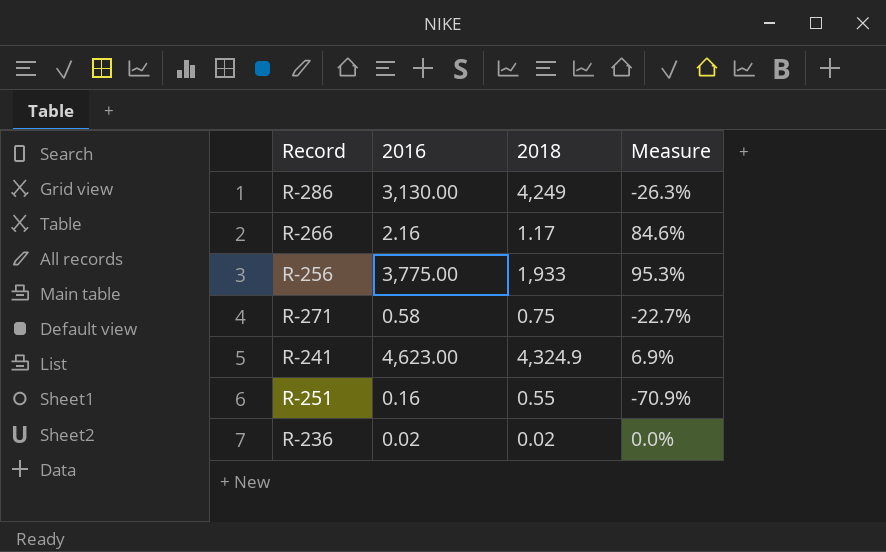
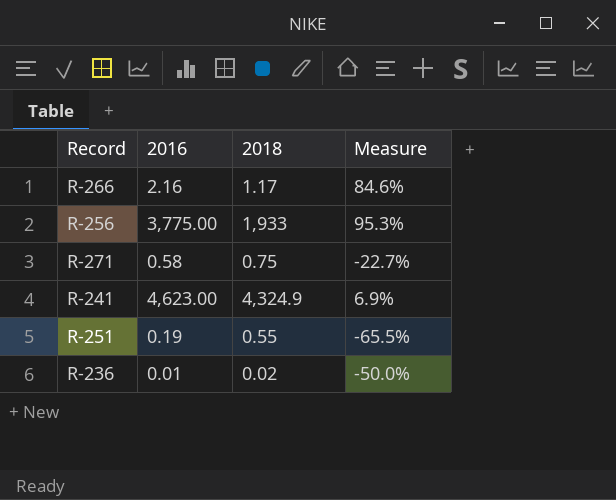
row R-286: 3,130.00 | 4,249 | -26.3% -> none
R-251 | 2016: 0.16 -> 0.19
R-251 | Measure: -70.9% -> -65.5%
R-236 | 2016: 0.02 -> 0.01
R-236 | Measure: 0.0% -> -50.0%

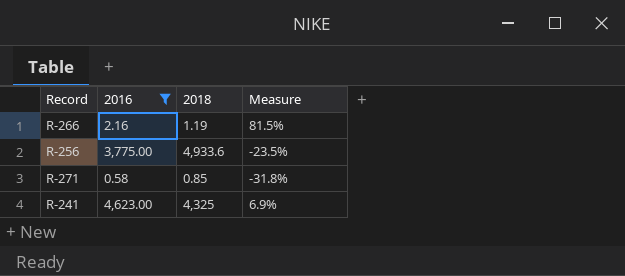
filter: none -> 2016 >= 0.58
R-266 | 2018: 1.17 -> 1.19
R-266 | Measure: 84.6% -> 81.5%
R-256 | 2018: 1,933 -> 4,933.6
R-256 | Measure: 95.3% -> -23.5%
R-271 | 2018: 0.75 -> 0.85
R-271 | Measure: -22.7% -> -31.8%
R-241 | 2018: 4,324.9 -> 4,325

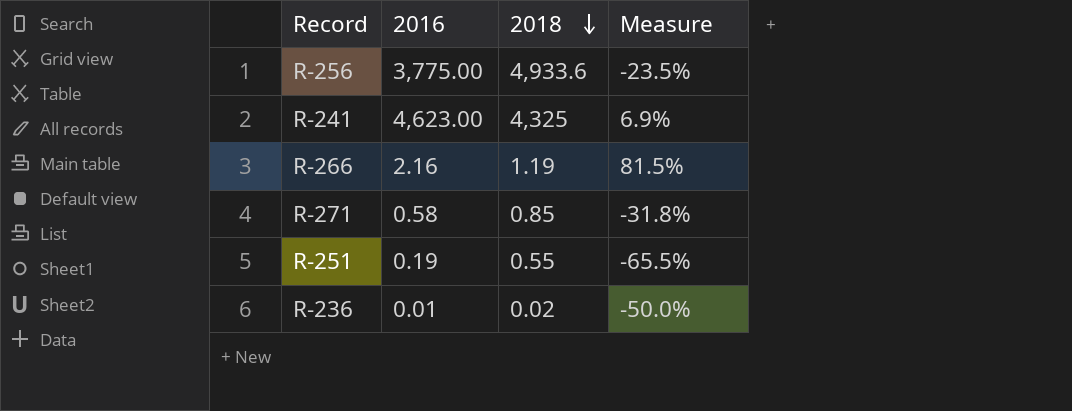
filter: 2016 >= 0.58 -> none
row order: none -> 2018 descending

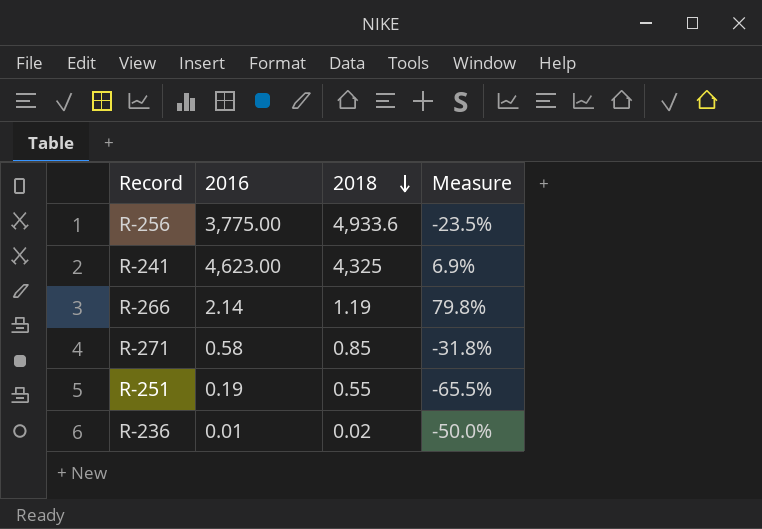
R-266 | 2016: 2.16 -> 2.14
R-266 | Measure: 81.5% -> 79.8%

